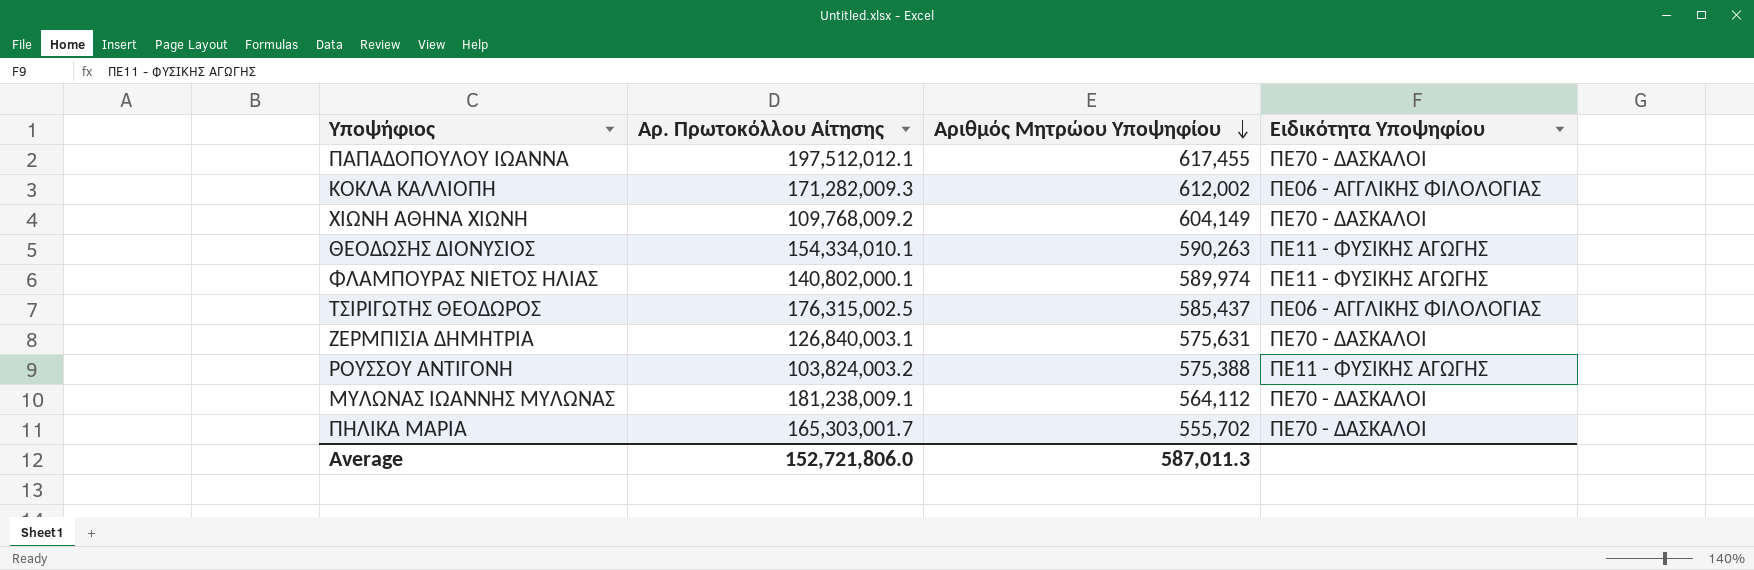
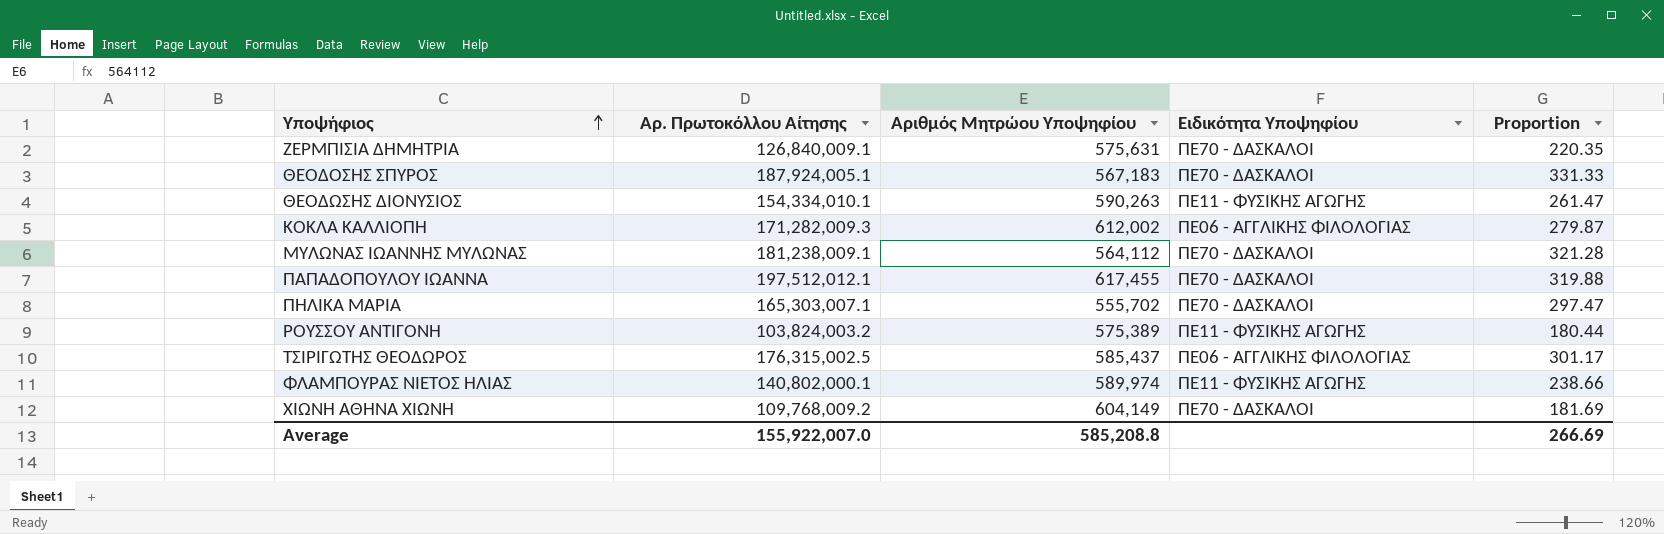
row order: Αριθμός Μητρώου Υποψηφίου descending -> Υποψήφιος ascending
column Proportion | formula: none -> [Αρ. Πρωτοκόλλου Αίτησης] / [Αριθμός Μητρώου Υποψηφίου]
ΖΕΡΜΠΙΣΙΑ ΔΗΜΗΤΡΙΑ | Αρ. Πρωτοκόλλου Αίτησης: 126,840,003.1 -> 126,840,009.1
row ΘΕΟΔΟΣΗΣ ΣΠΥΡΟΣ: none -> 187,924,005.1 | 567,183 | ΠΕ70 - ΔΑΣΚΑΛΟΙ | 331.33
ΠΗΛΙΚΑ ΜΑΡΙΑ | Αρ. Πρωτοκόλλου Αίτησης: 165,303,001.7 -> 165,303,007.1
ΡΟΥΣΣΟΥ ΑΝΤΙΓΟΝΗ | Αριθμός Μητρώου Υποψηφίου: 575,388 -> 575,389
Average | Αρ. Πρωτοκόλλου Αίτησης: 152,721,806.0 -> 155,922,007.0
Average | Αριθμός Μητρώου Υποψηφίου: 587,011.3 -> 585,208.8

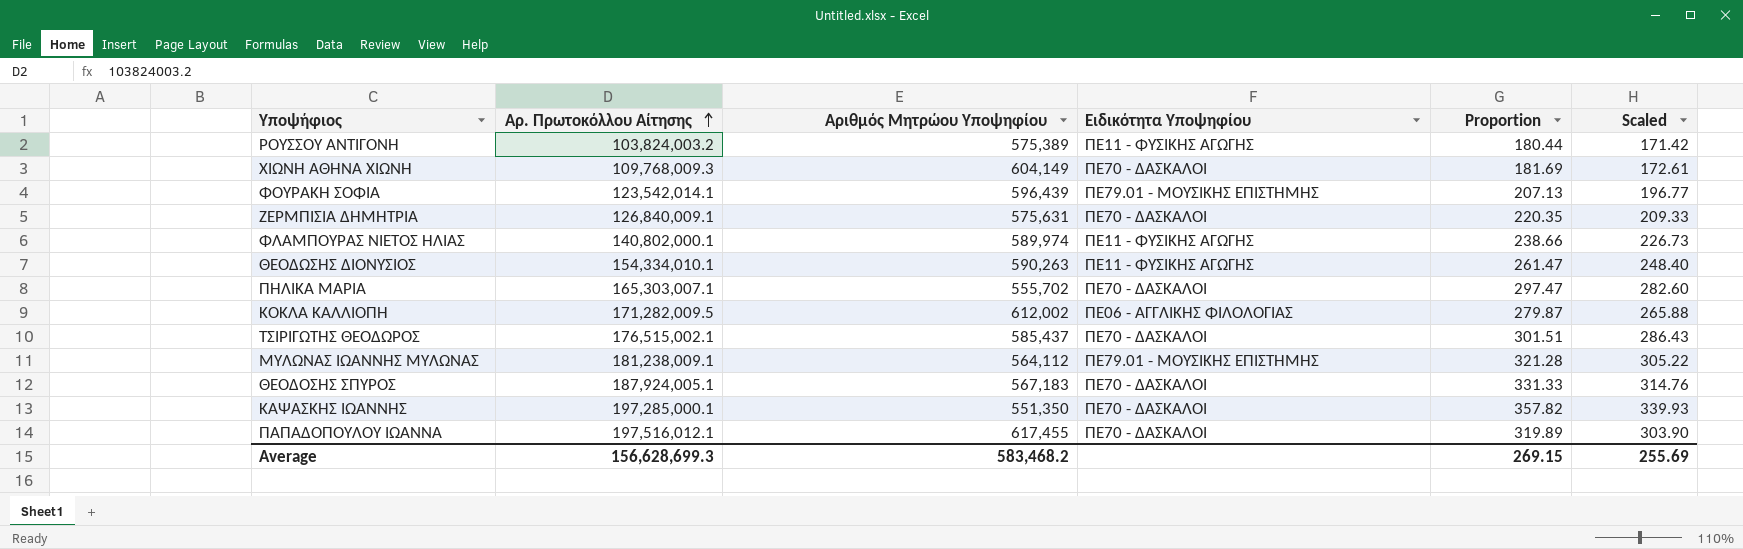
row order: Υποψήφιος ascending -> Αρ. Πρωτοκόλλου Αίτησης ascending
column Scaled | formula: none -> [Proportion] * 0.95
ΧΙΩΝΗ ΑΘΗΝΑ ΧΙΩΝΗ | Αρ. Πρωτοκόλλου Αίτησης: 109,768,009.2 -> 109,768,009.3
row ΦΟΥΡΑΚΗ ΣΟΦΙΑ: none -> 123,542,014.1 | 596,439 | ΠΕ79.01 - ΜΟΥΣΙΚΗΣ ΕΠΙΣΤΗΜΗΣ | 207.13 | 196.77
ΚΟΚΛΑ ΚΑΛΛΙΟΠΗ | Αρ. Πρωτοκόλλου Αίτησης: 171,282,009.3 -> 171,282,009.5
ΤΣΙΡΙΓΩΤΗΣ ΘΕΟΔΩΡΟΣ | Αρ. Πρωτοκόλλου Αίτησης: 176,315,002.5 -> 176,515,002.1
ΤΣΙΡΙΓΩΤΗΣ ΘΕΟΔΩΡΟΣ | Ειδικότητα Υποψηφίου: ΠΕ06 - ΑΓΓΛΙΚΗΣ ΦΙΛΟΛΟΓΙΑΣ -> ΠΕ70 - ΔΑΣΚΑΛΟΙ
ΤΣΙΡΙΓΩΤΗΣ ΘΕΟΔΩΡΟΣ | Proportion: 301.17 -> 301.51
ΜΥΛΩΝΑΣ ΙΩΑΝΝΗΣ ΜΥΛΩΝΑΣ | Ειδικότητα Υποψηφίου: ΠΕ70 - ΔΑΣΚΑΛΟΙ -> ΠΕ79.01 - ΜΟΥΣΙΚΗΣ ΕΠΙΣΤΗΜΗΣ
row ΚΑΨΑΣΚΗΣ ΙΩΑΝΝΗΣ: none -> 197,285,000.1 | 551,350 | ΠΕ70 - ΔΑΣΚΑΛΟΙ | 357.82 | 339.93
ΠΑΠΑΔΟΠΟΥΛΟΥ ΙΩΑΝΝΑ | Αρ. Πρωτοκόλλου Αίτησης: 197,512,012.1 -> 197,516,012.1
ΠΑΠΑΔΟΠΟΥΛΟΥ ΙΩΑΝΝΑ | Proportion: 319.88 -> 319.89
Average | Αρ. Πρωτοκόλλου Αίτησης: 155,922,007.0 -> 156,628,699.3
Average | Αριθμός Μητρώου Υποψηφίου: 585,208.8 -> 583,468.2
Average | Proportion: 266.69 -> 269.15

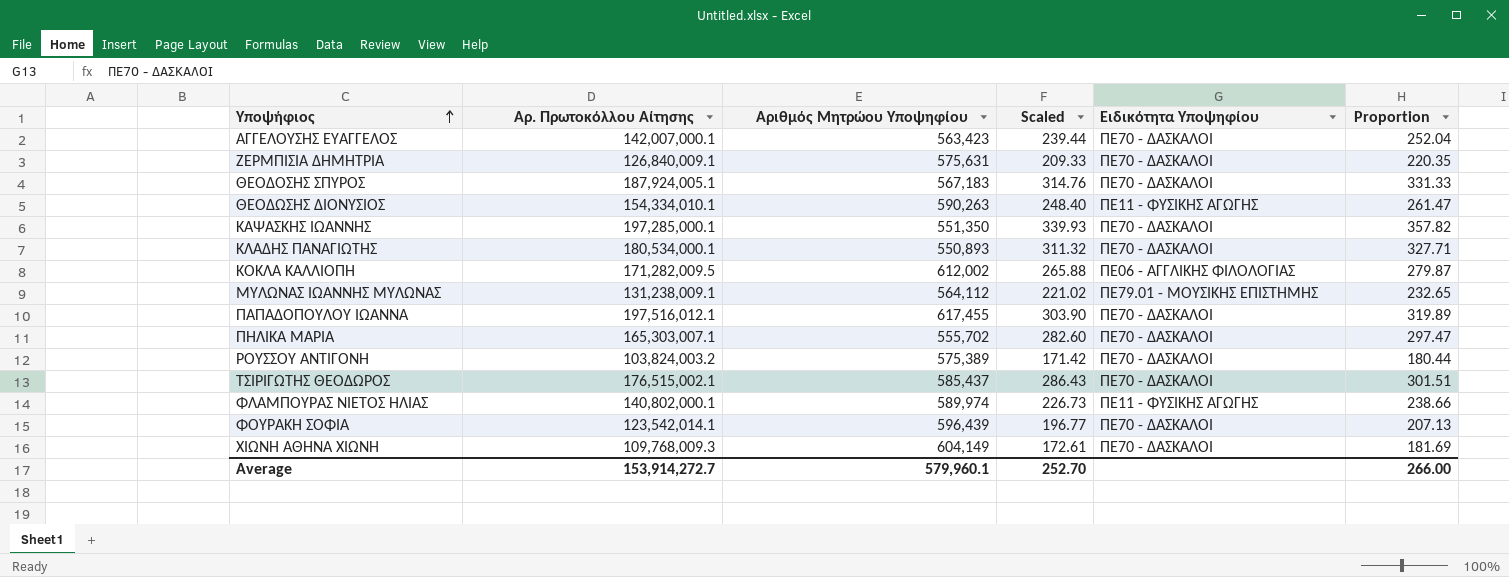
row order: Αρ. Πρωτοκόλλου Αίτησης ascending -> Υποψήφιος ascending
column Scaled | position: 6 -> 4
row ΑΓΓΕΛΟΥΣΗΣ ΕΥΑΓΓΕΛΟΣ: none -> 142,007,000.1 | 563,423 | 239.44 | ΠΕ70 - ΔΑΣΚΑΛΟΙ | 252.04
row ΚΛΑΔΗΣ ΠΑΝΑΓΙΩΤΗΣ: none -> 180,534,000.1 | 550,893 | 311.32 | ΠΕ70 - ΔΑΣΚΑΛΟΙ | 327.71
ΜΥΛΩΝΑΣ ΙΩΑΝΝΗΣ ΜΥΛΩΝΑΣ | Αρ. Πρωτοκόλλου Αίτησης: 181,238,009.1 -> 131,238,009.1
ΜΥΛΩΝΑΣ ΙΩΑΝΝΗΣ ΜΥΛΩΝΑΣ | Scaled: 305.22 -> 221.02
ΜΥΛΩΝΑΣ ΙΩΑΝΝΗΣ ΜΥΛΩΝΑΣ | Proportion: 321.28 -> 232.65
ΡΟΥΣΣΟΥ ΑΝΤΙΓΟΝΗ | Ειδικότητα Υποψηφίου: ΠΕ11 - ΦΥΣΙΚΗΣ ΑΓΩΓΗΣ -> ΠΕ70 - ΔΑΣΚΑΛΟΙ
ΦΟΥΡΑΚΗ ΣΟΦΙΑ | Ειδικότητα Υποψηφίου: ΠΕ79.01 - ΜΟΥΣΙΚΗΣ ΕΠΙΣΤΗΜΗΣ -> ΠΕ70 - ΔΑΣΚΑΛΟΙ
Average | Αρ. Πρωτοκόλλου Αίτησης: 156,628,699.3 -> 153,914,272.7
Average | Αριθμός Μητρώου Υποψηφίου: 583,468.2 -> 579,960.1
Average | Scaled: 255.69 -> 252.70
Average | Proportion: 269.15 -> 266.00

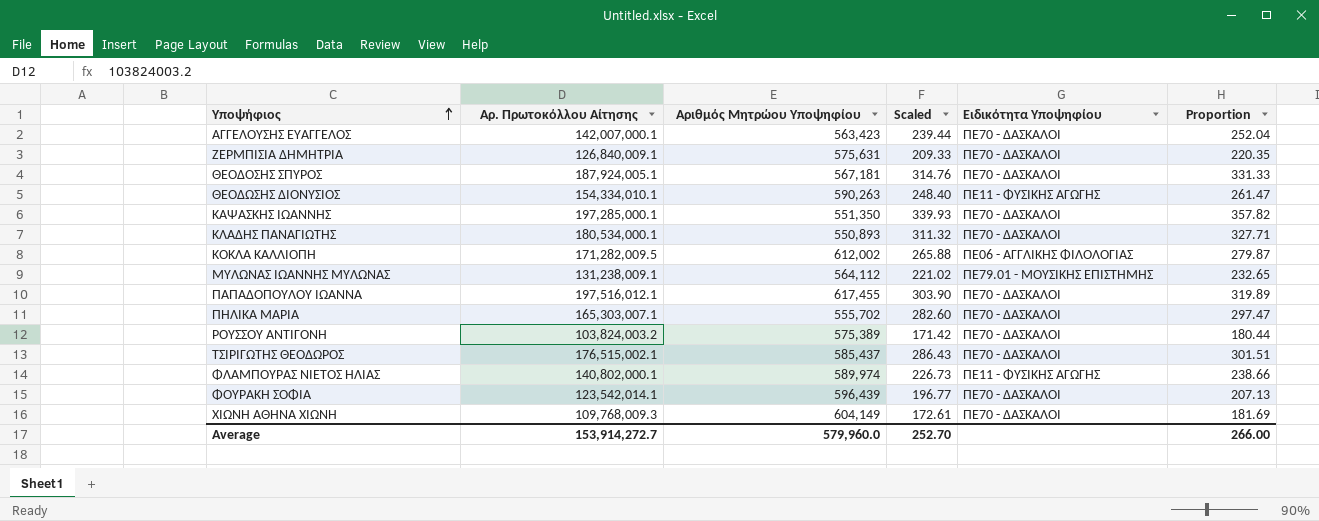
ΘΕΟΔΟΣΗΣ ΣΠΥΡΟΣ | Αριθμός Μητρώου Υποψηφίου: 567,183 -> 567,181
Average | Αριθμός Μητρώου Υποψηφίου: 579,960.1 -> 579,960.0

